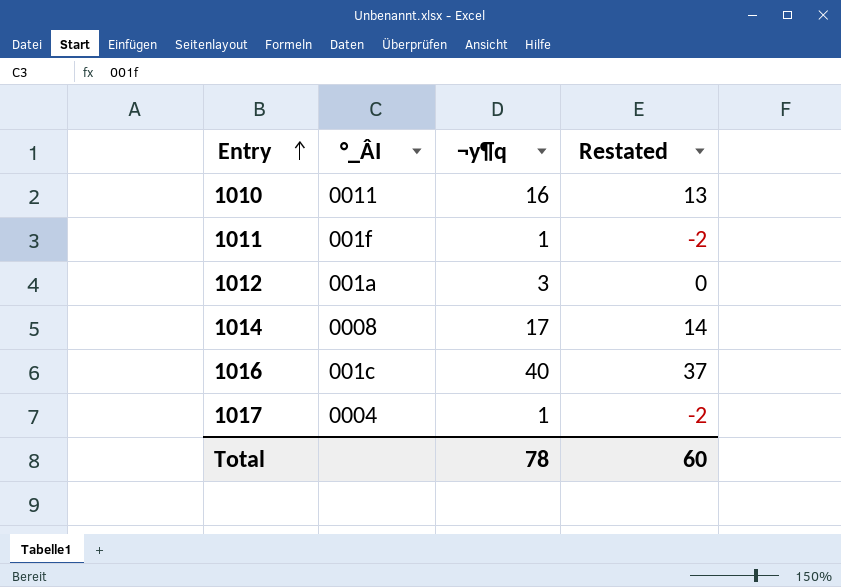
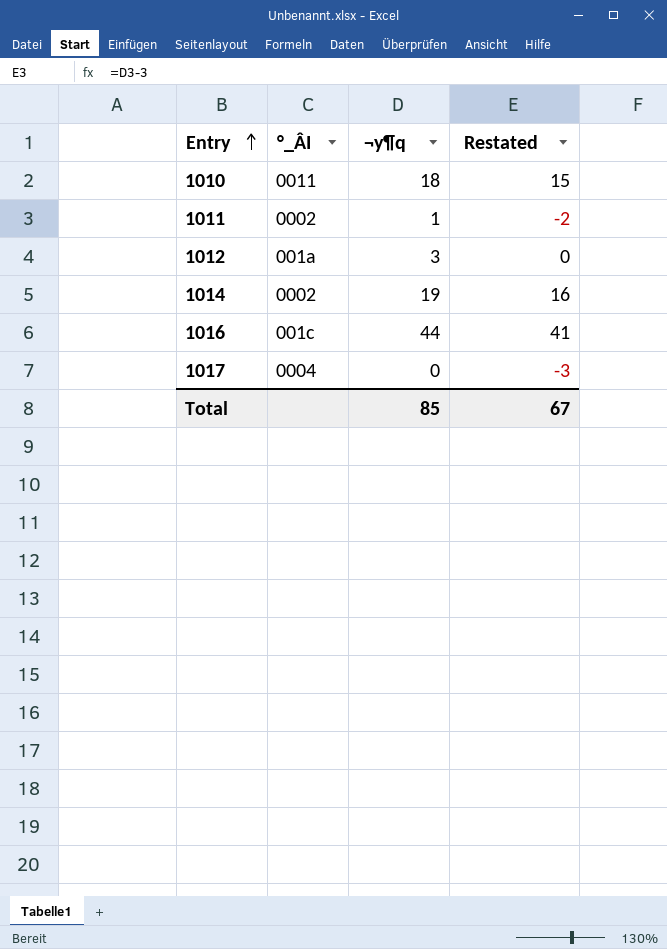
1010 | ¬y¶q: 16 -> 18
1010 | Restated: 13 -> 15
1011 | °_ÂI: 001f -> 0002
1014 | °_ÂI: 0008 -> 0002
1014 | ¬y¶q: 17 -> 19
1014 | Restated: 14 -> 16
1016 | ¬y¶q: 40 -> 44
1016 | Restated: 37 -> 41
1017 | ¬y¶q: 1 -> 0
1017 | Restated: -2 -> -3
Total | ¬y¶q: 78 -> 85
Total | Restated: 60 -> 67

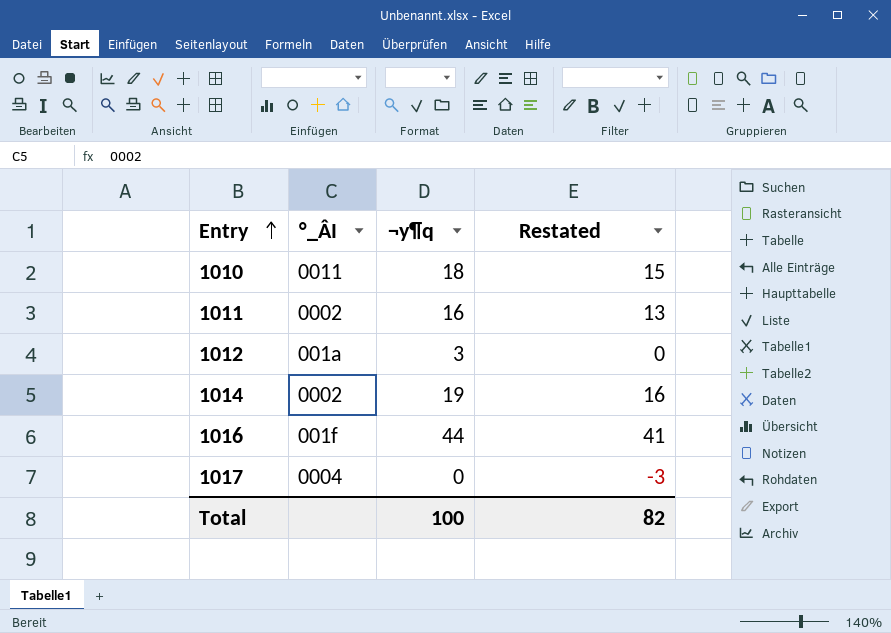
1011 | ¬y¶q: 1 -> 16
1011 | Restated: -2 -> 13
1016 | °_ÂI: 001c -> 001f
Total | ¬y¶q: 85 -> 100
Total | Restated: 67 -> 82

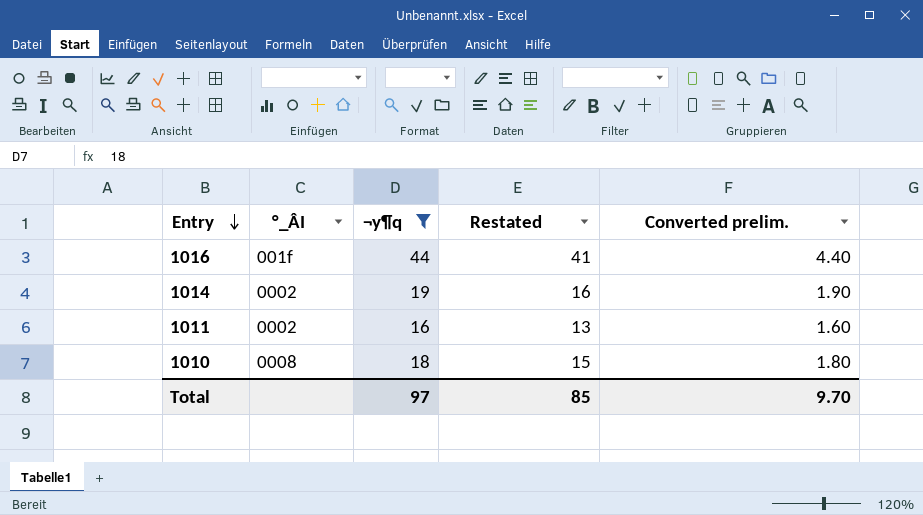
filter: none -> ¬y¶q >= 16
row order: Entry ascending -> Entry descending
column Converted prelim. | formula: none -> [¬y¶q] * 0.1
1010 | °_ÂI: 0011 -> 0008
Total | ¬y¶q: 100 -> 97
Total | Restated: 82 -> 85

